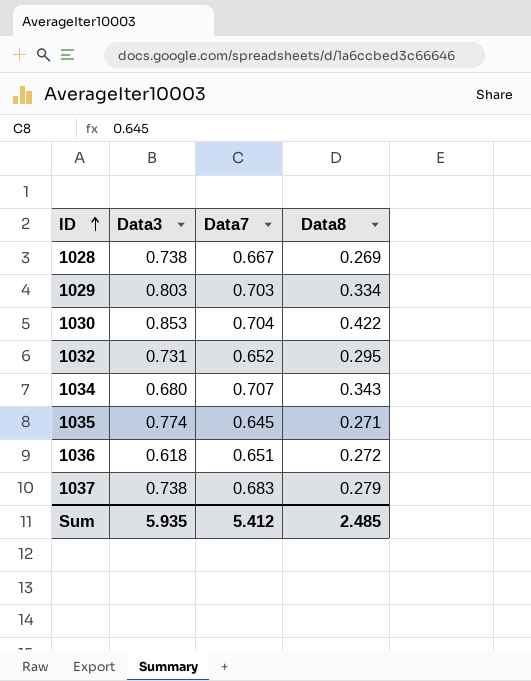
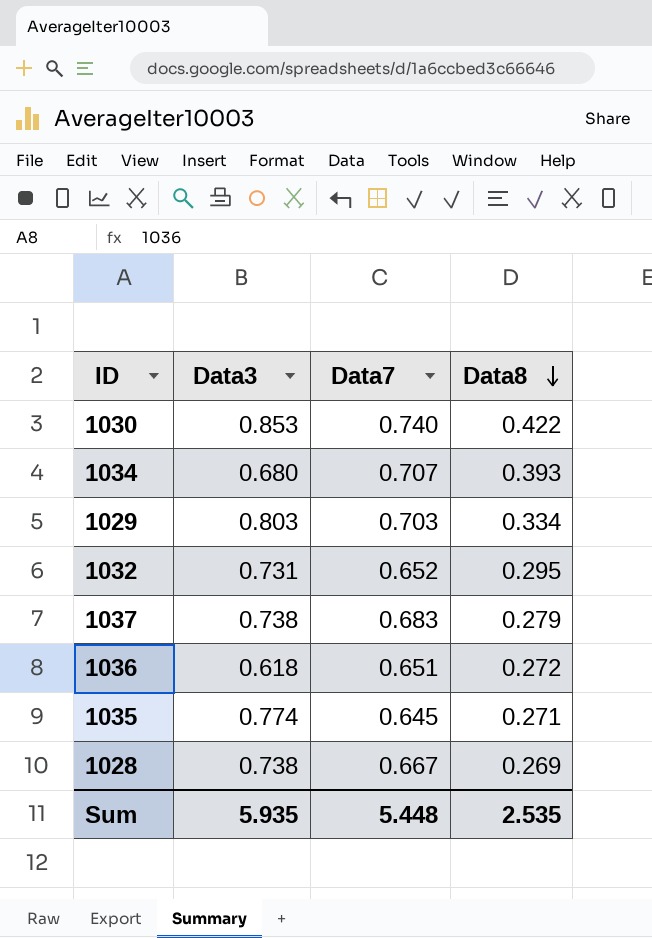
row order: ID ascending -> Data8 descending
1030 | Data7: 0.704 -> 0.740
1034 | Data8: 0.343 -> 0.393
Sum | Data7: 5.412 -> 5.448
Sum | Data8: 2.485 -> 2.535

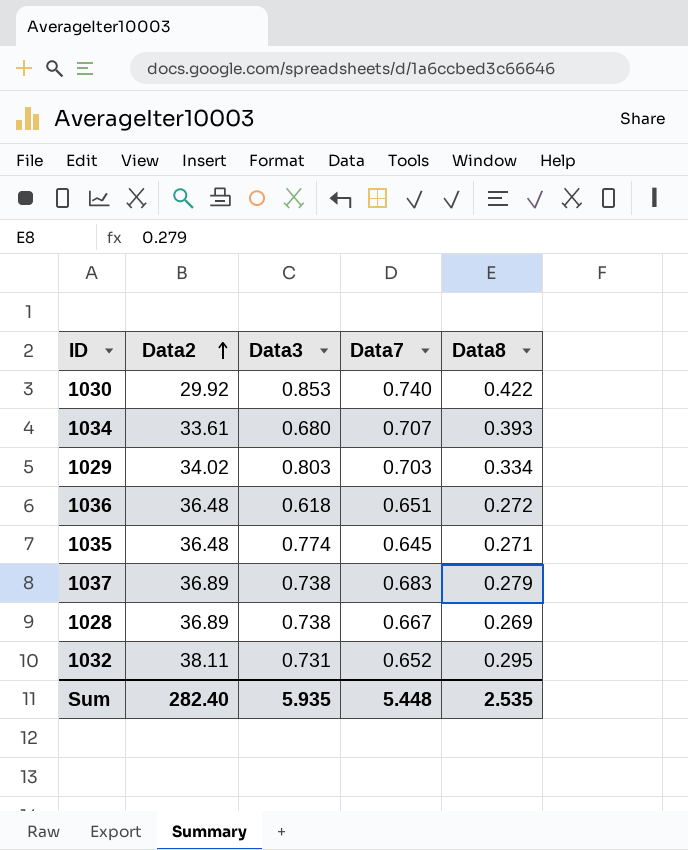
row order: Data8 descending -> Data2 ascending
column Data2 | position: none -> 2

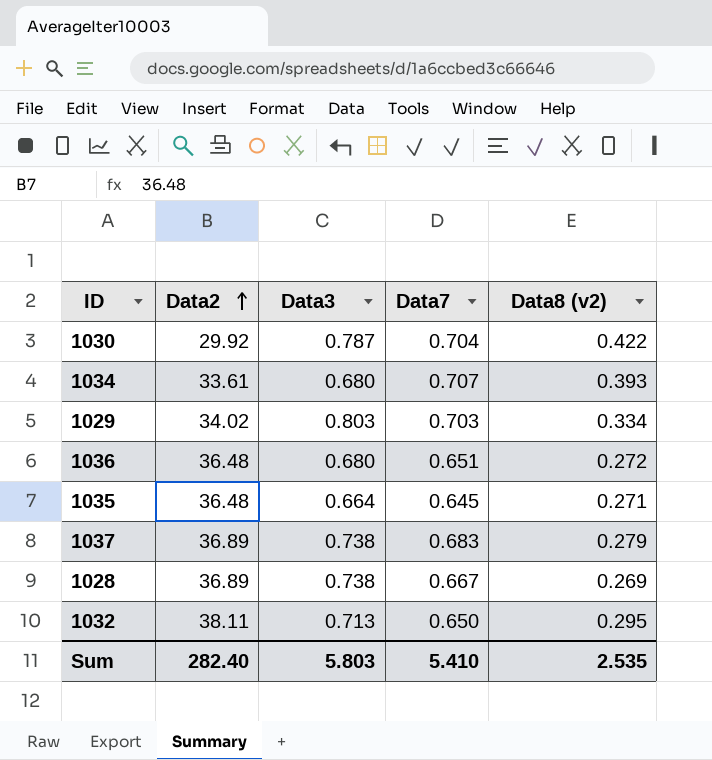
column name: Data8 -> Data8 (v2)
1030 | Data3: 0.853 -> 0.787
1030 | Data7: 0.740 -> 0.704
1036 | Data3: 0.618 -> 0.680
1035 | Data3: 0.774 -> 0.664
1032 | Data3: 0.731 -> 0.713
1032 | Data7: 0.652 -> 0.650
Sum | Data3: 5.935 -> 5.803
Sum | Data7: 5.448 -> 5.410

